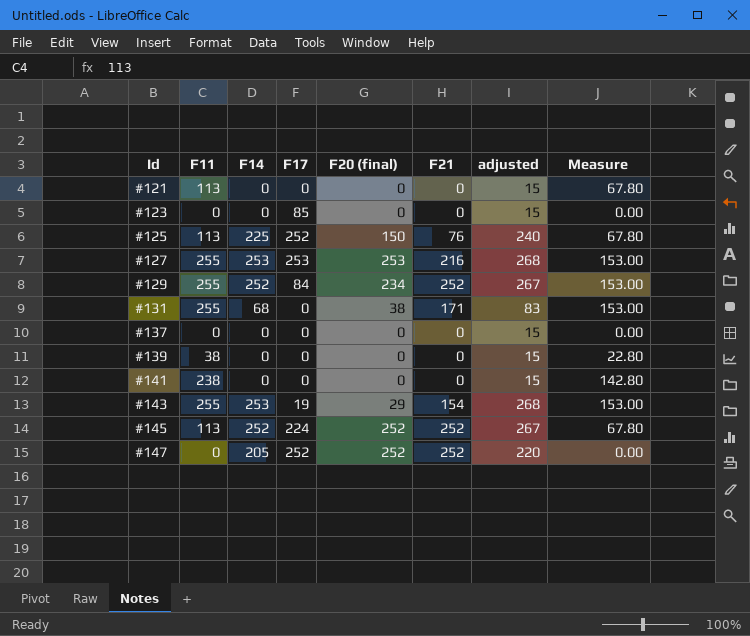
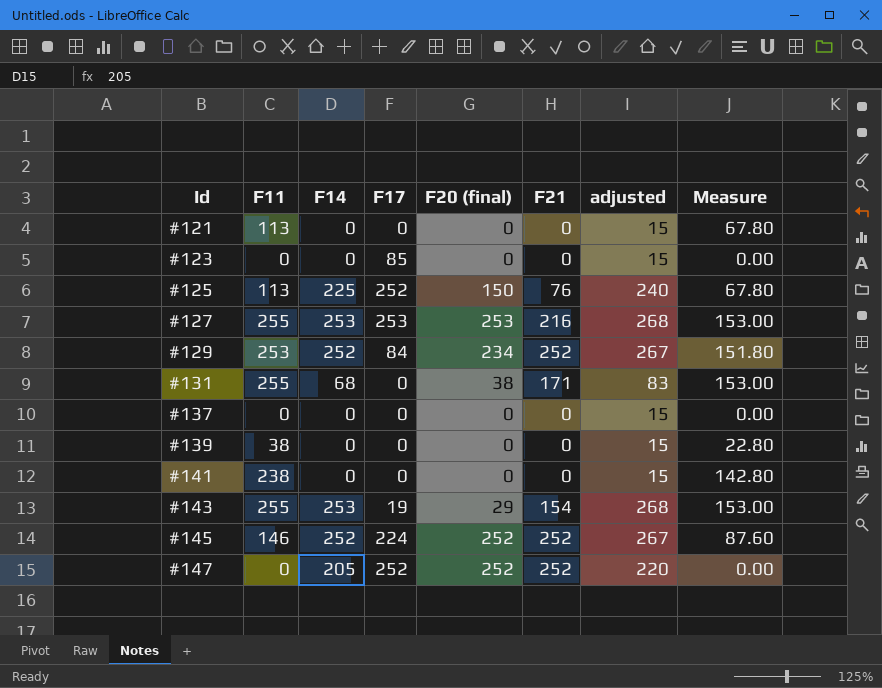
#129 | F11: 255 -> 253
#129 | Measure: 153.00 -> 151.80
#145 | F11: 113 -> 146
#145 | Measure: 67.80 -> 87.60

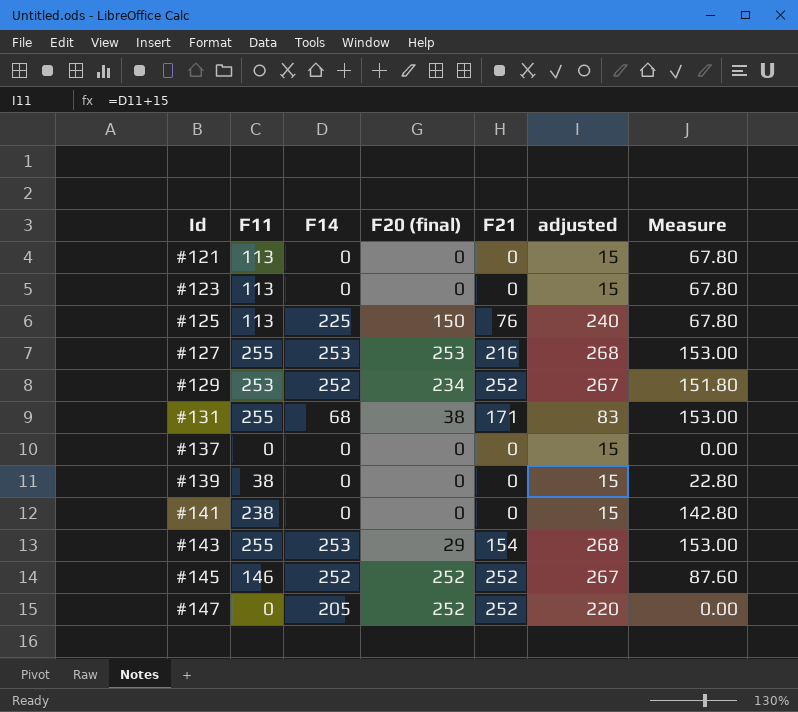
column F17 | position: 4 -> none
#123 | F11: 0 -> 113
#123 | Measure: 0.00 -> 67.80

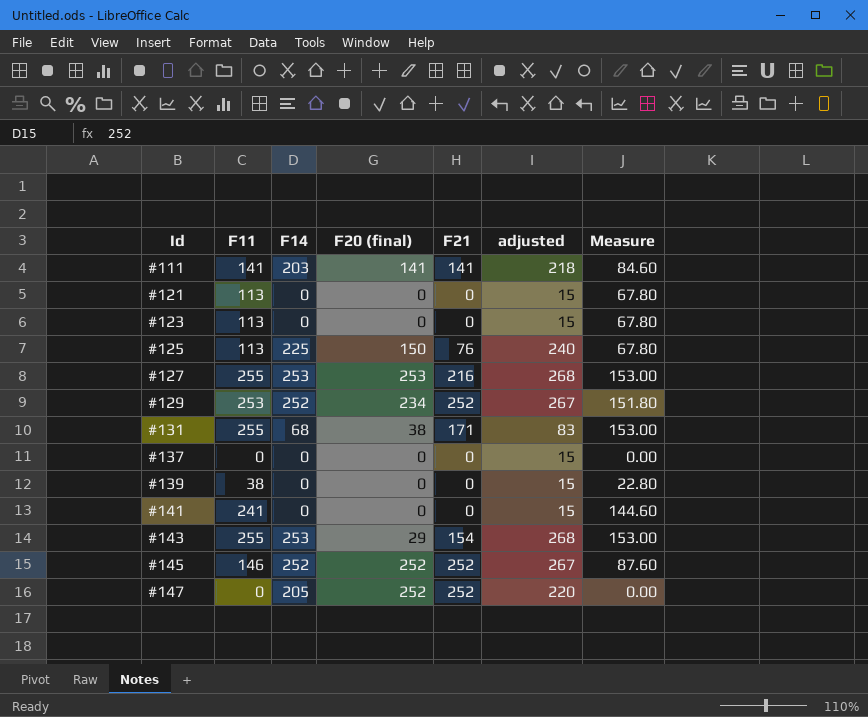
row #111: none -> 141 | 203 | 141 | 141 | 218 | 84.60
#141 | F11: 238 -> 241
#141 | Measure: 142.80 -> 144.60

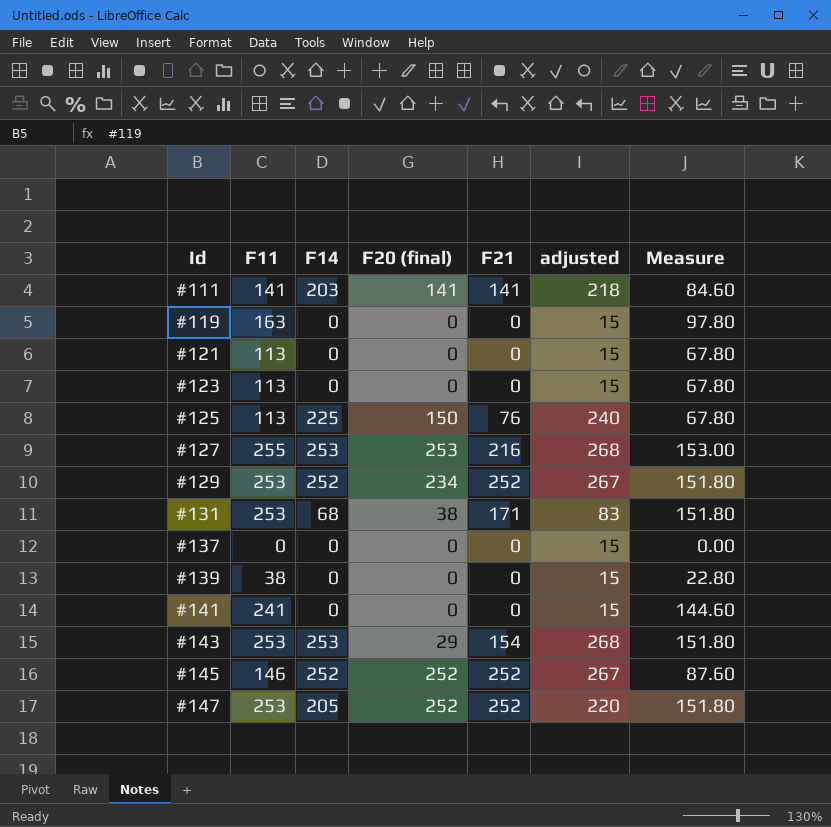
row #119: none -> 163 | 0 | 0 | 0 | 15 | 97.80
#131 | F11: 255 -> 253
#131 | Measure: 153.00 -> 151.80
#143 | F11: 255 -> 253
#143 | Measure: 153.00 -> 151.80
#147 | F11: 0 -> 253
#147 | Measure: 0.00 -> 151.80

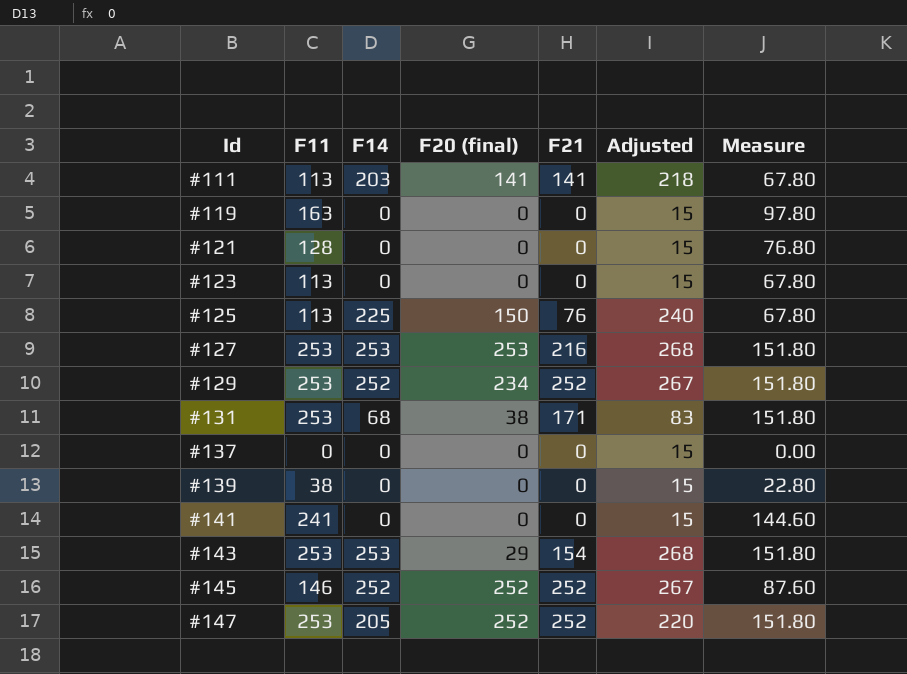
column name: adjusted -> Adjusted
#111 | F11: 141 -> 113
#111 | Measure: 84.60 -> 67.80
#121 | F11: 113 -> 128
#121 | Measure: 67.80 -> 76.80
#127 | F11: 255 -> 253
#127 | Measure: 153.00 -> 151.80

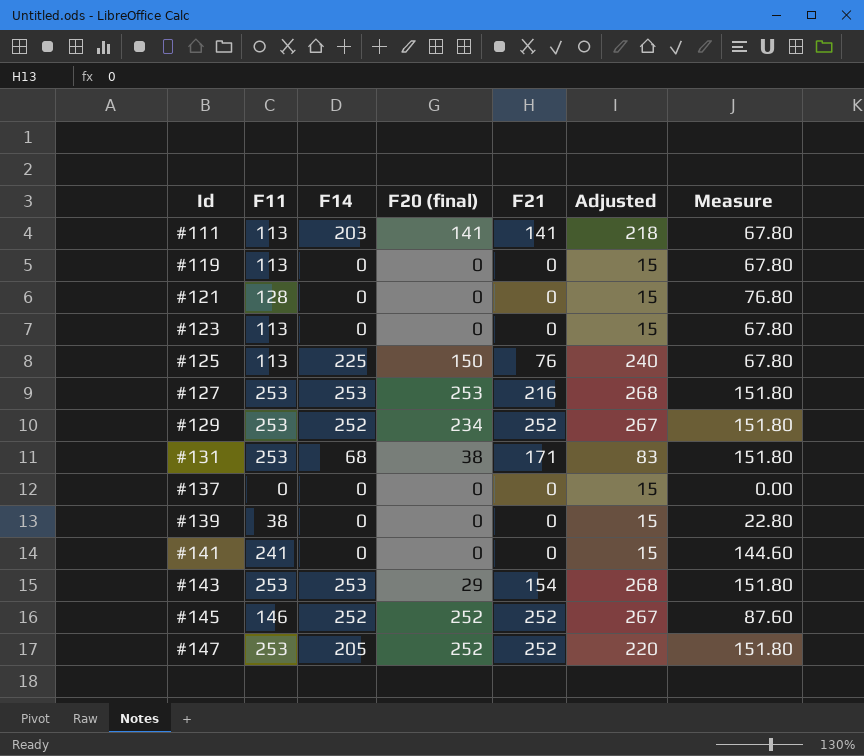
#119 | F11: 163 -> 113
#119 | Measure: 97.80 -> 67.80

